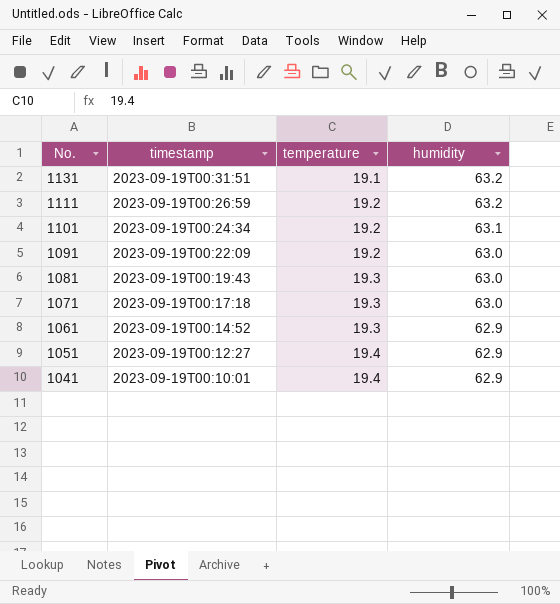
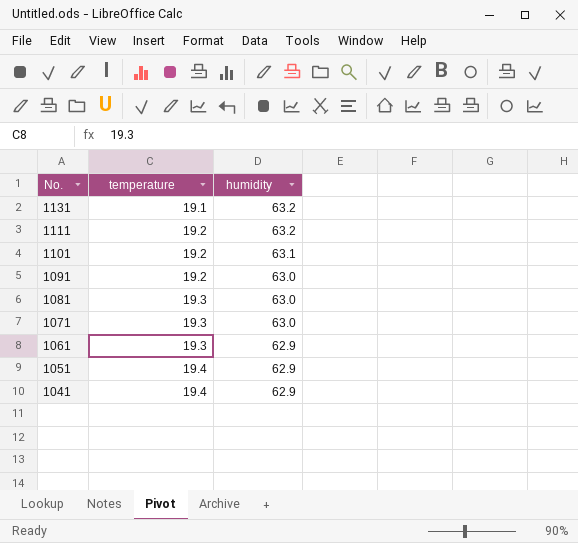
column timestamp | position: 2 -> none

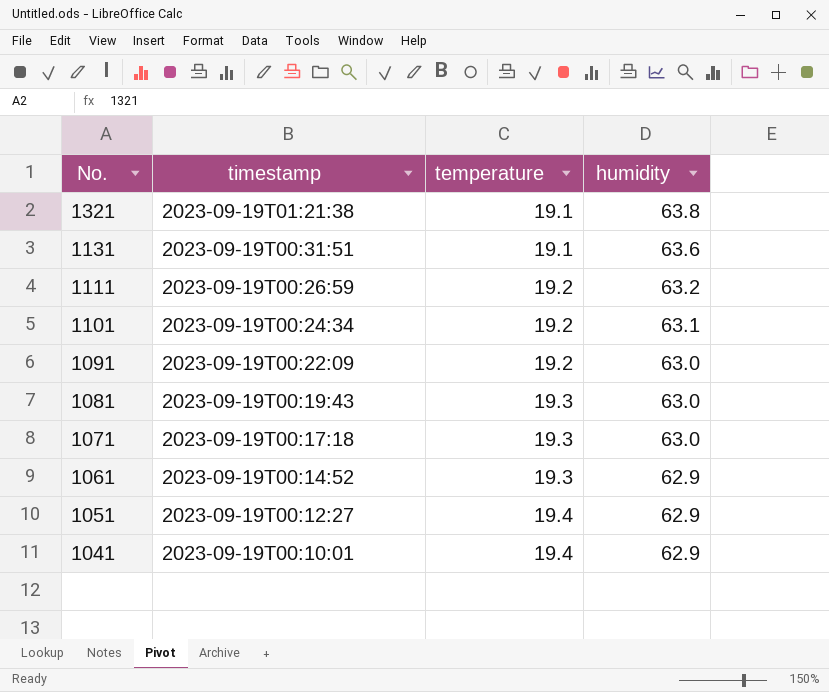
column timestamp | position: none -> 2
row 1321: none -> 2023-09-19T01:21:38 | 19.1 | 63.8
1131 | humidity: 63.2 -> 63.6

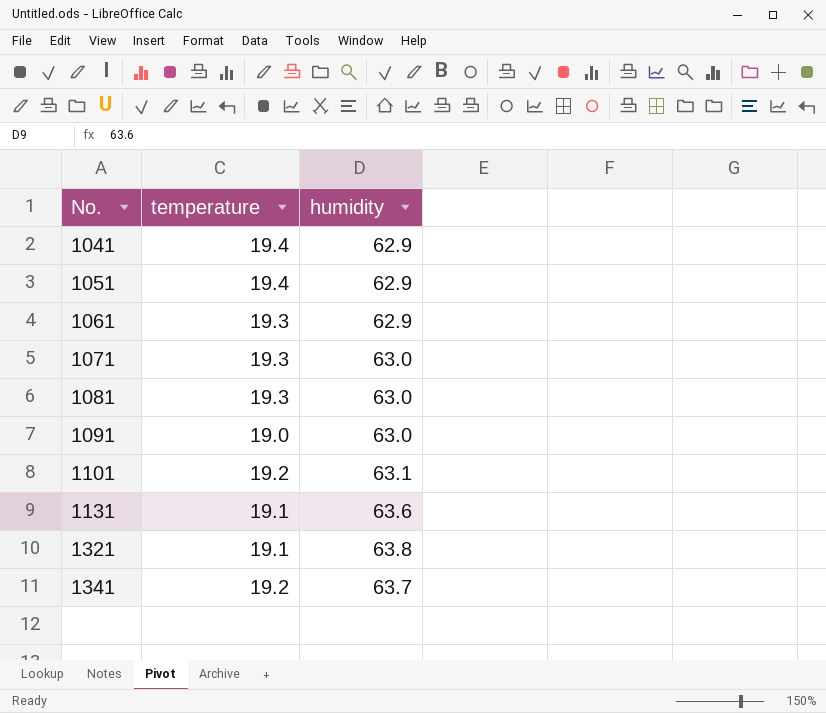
row order: No. descending -> No. ascending
column timestamp | position: 2 -> none
row 1111: 2023-09-19T00:26:59 | 19.2 | 63.2 -> none
1091 | temperature: 19.2 -> 19.0
row 1341: none -> 19.2 | 63.7

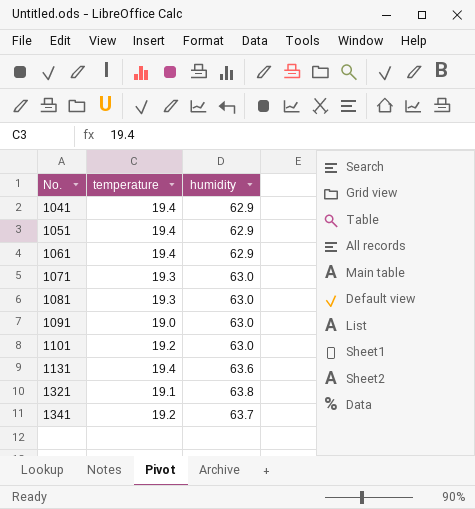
1061 | temperature: 19.3 -> 19.4
1101 | humidity: 63.1 -> 63.0
1131 | temperature: 19.1 -> 19.4

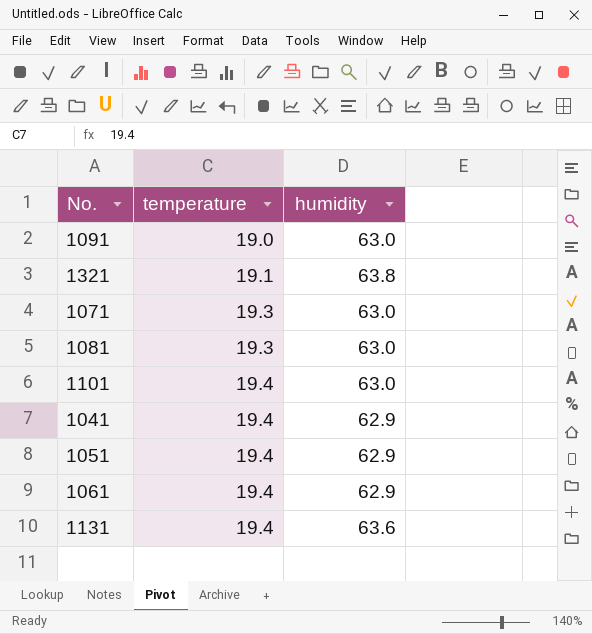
row order: No. ascending -> temperature ascending
row 1341: 19.2 | 63.7 -> none
1101 | temperature: 19.2 -> 19.4

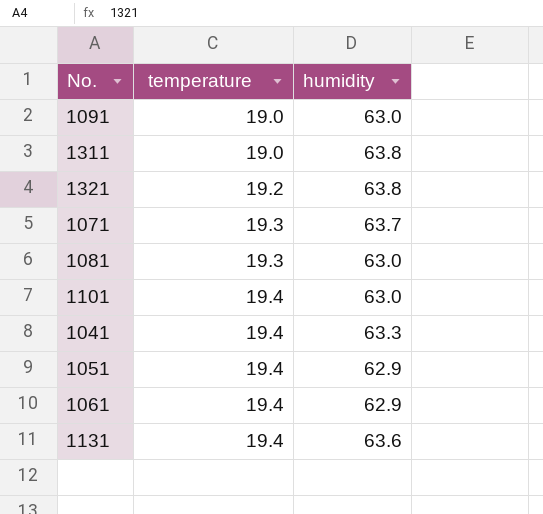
row 1311: none -> 19.0 | 63.8
1321 | temperature: 19.1 -> 19.2
1071 | humidity: 63.0 -> 63.7
1041 | humidity: 62.9 -> 63.3

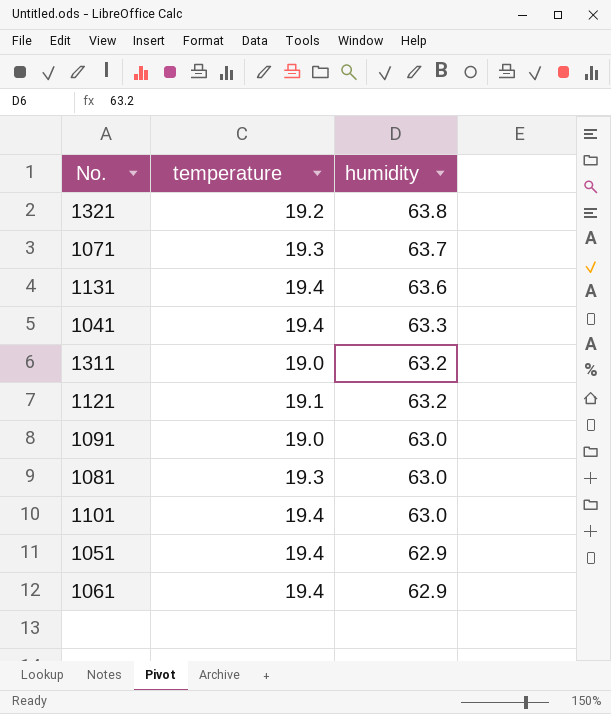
row order: temperature ascending -> humidity descending
1311 | humidity: 63.8 -> 63.2
row 1121: none -> 19.1 | 63.2

